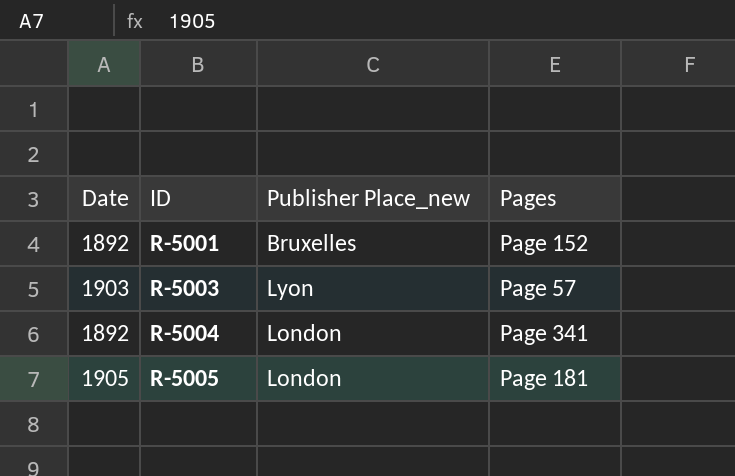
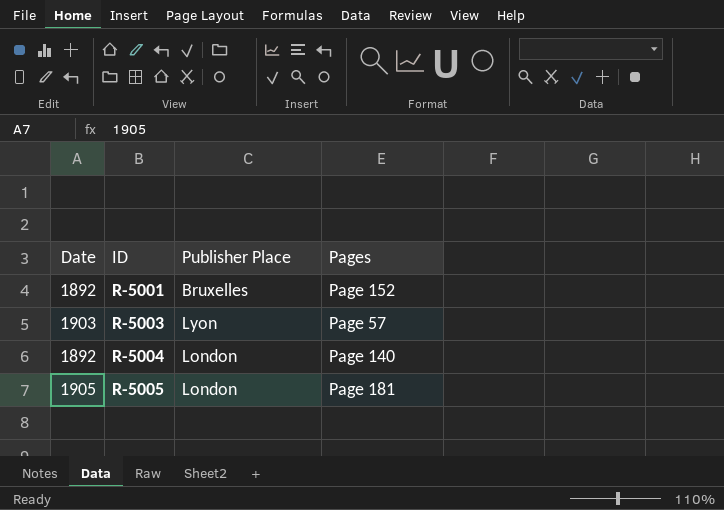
column name: Publisher Place_new -> Publisher Place
R-5004 | Pages: Page 341 -> Page 140

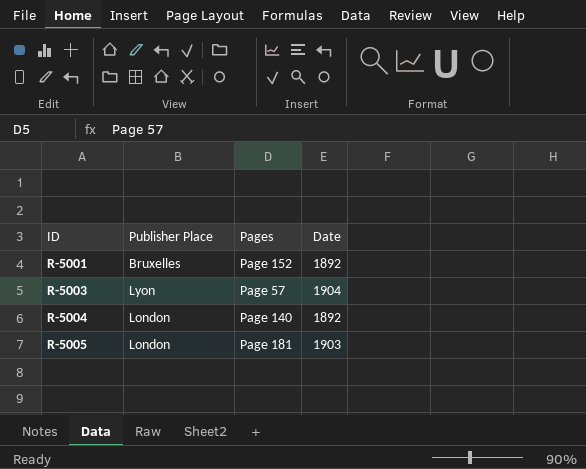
column Date | position: 1 -> 4
R-5003 | Date: 1903 -> 1904
R-5005 | Date: 1905 -> 1903

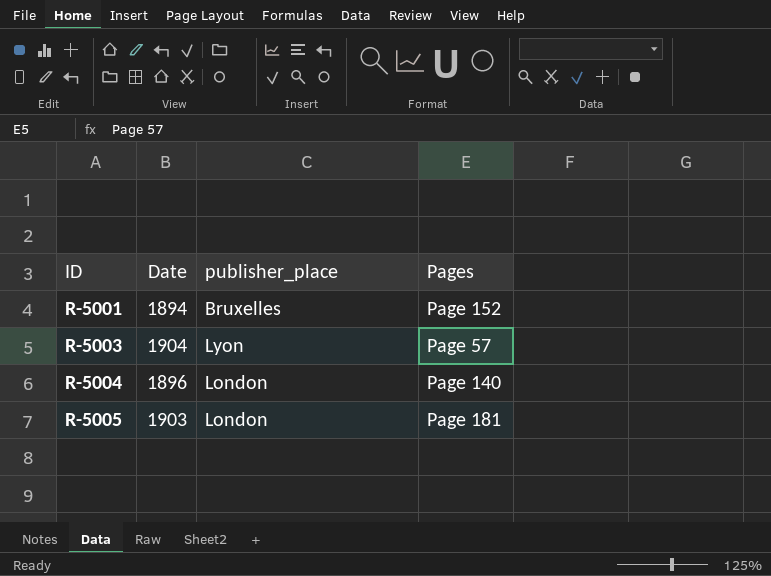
column Date | position: 4 -> 2
column name: Publisher Place -> publisher_place
R-5001 | Date: 1892 -> 1894
R-5004 | Date: 1892 -> 1896

